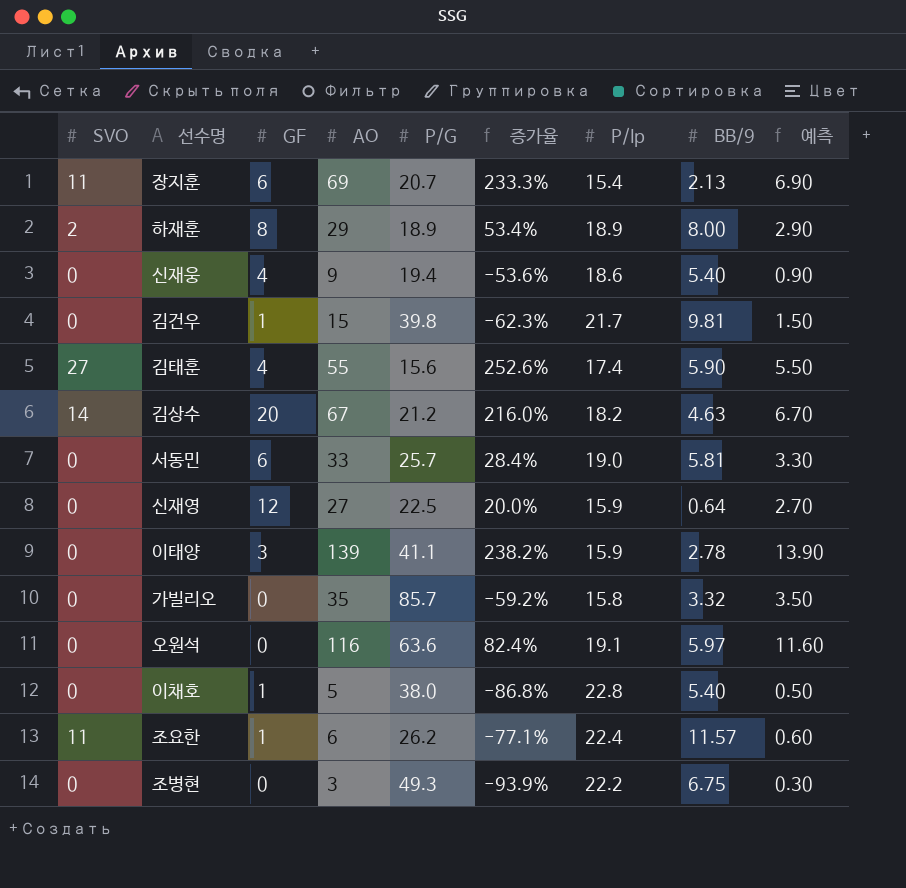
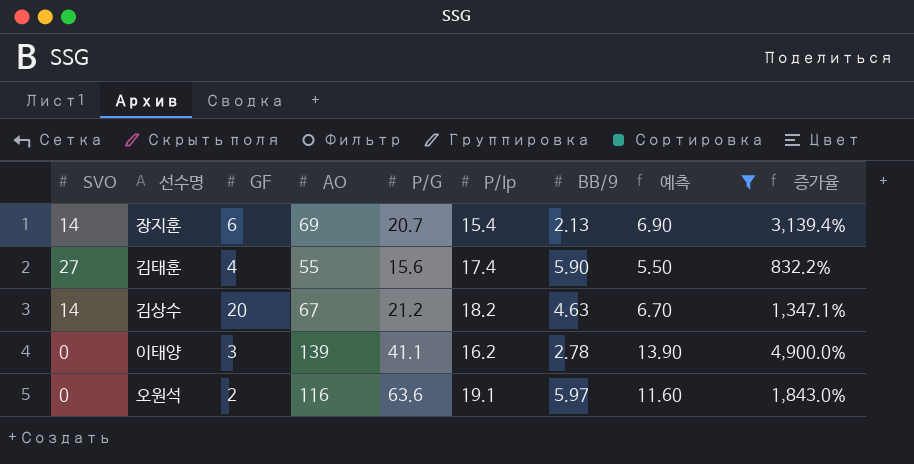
filter: none -> 예측 >= 5.50
column 증가율 | formula: ([AO] - [P/G]) / [P/G] -> ([AO] - [BB/9]) / [BB/9]
column 증가율 | position: 6 -> 9
장지훈 | SVO: 11 -> 14
이태양 | P/Ip: 15.9 -> 16.2
오원석 | GF: 0 -> 2

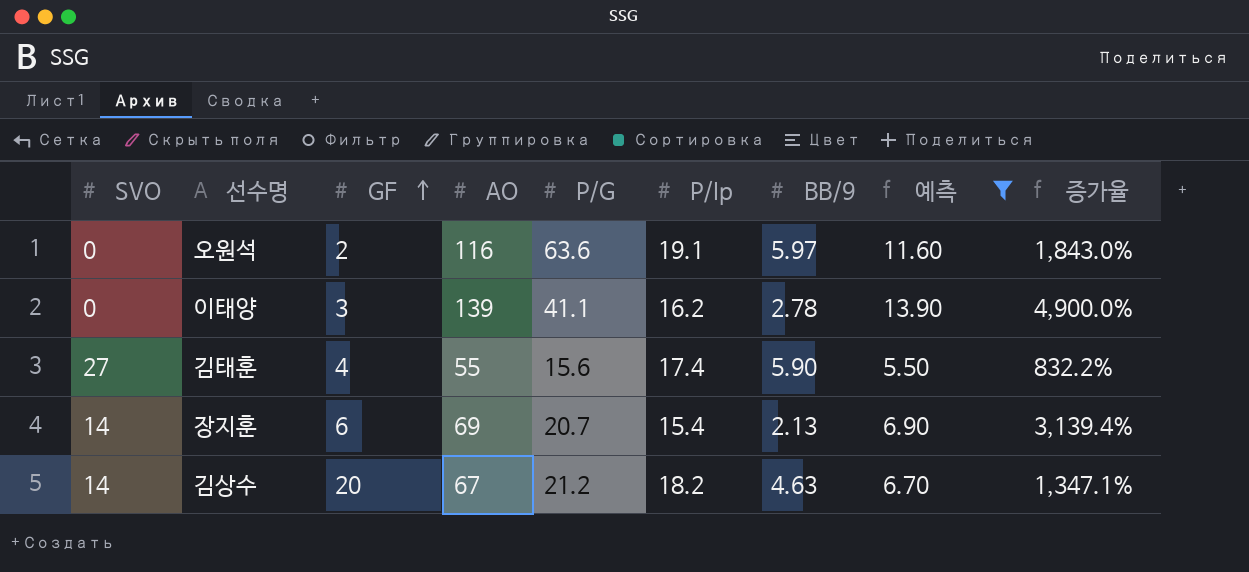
row order: none -> GF ascending

